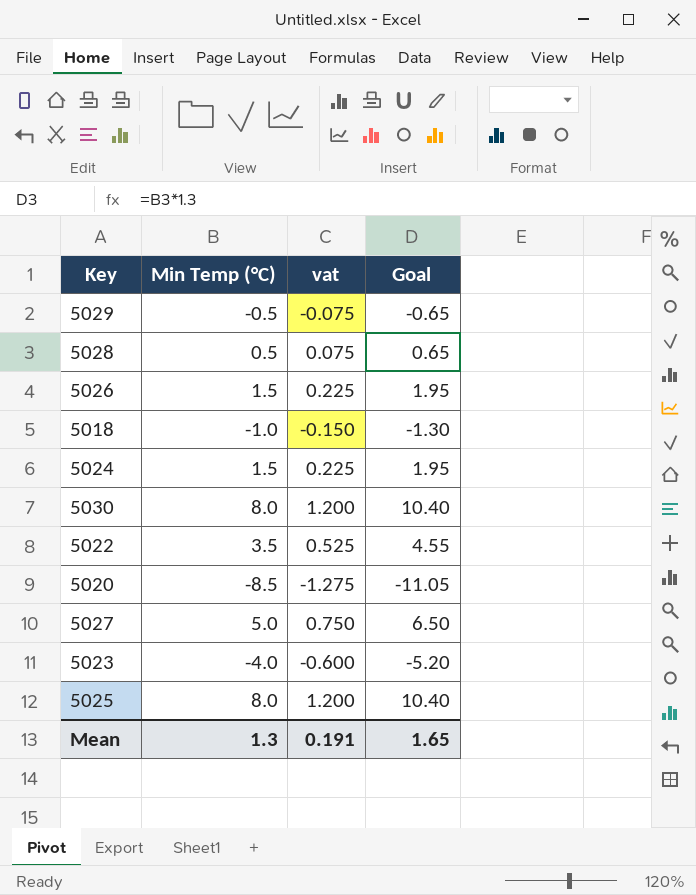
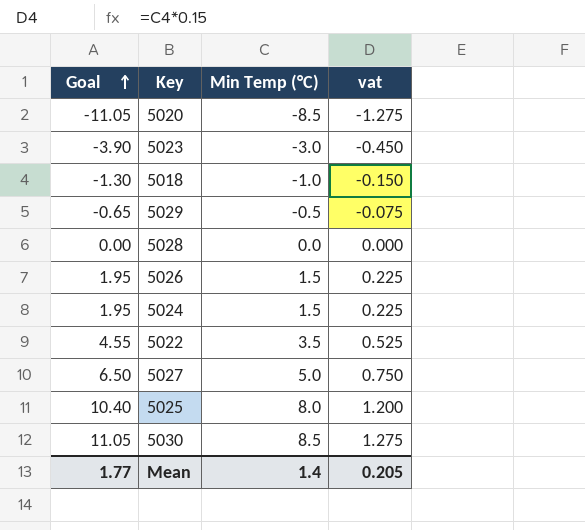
row order: none -> Goal ascending
column Goal | position: 4 -> 1
5023 | Goal: -5.20 -> -3.90
5023 | Min Temp (°C): -4.0 -> -3.0
5023 | vat: -0.600 -> -0.450
5028 | Goal: 0.65 -> 0.00
5028 | Min Temp (°C): 0.5 -> 0.0
5028 | vat: 0.075 -> 0.000
5030 | Goal: 10.40 -> 11.05
5030 | Min Temp (°C): 8.0 -> 8.5
5030 | vat: 1.200 -> 1.275
Mean | Goal: 1.65 -> 1.77
Mean | Min Temp (°C): 1.3 -> 1.4
Mean | vat: 0.191 -> 0.205

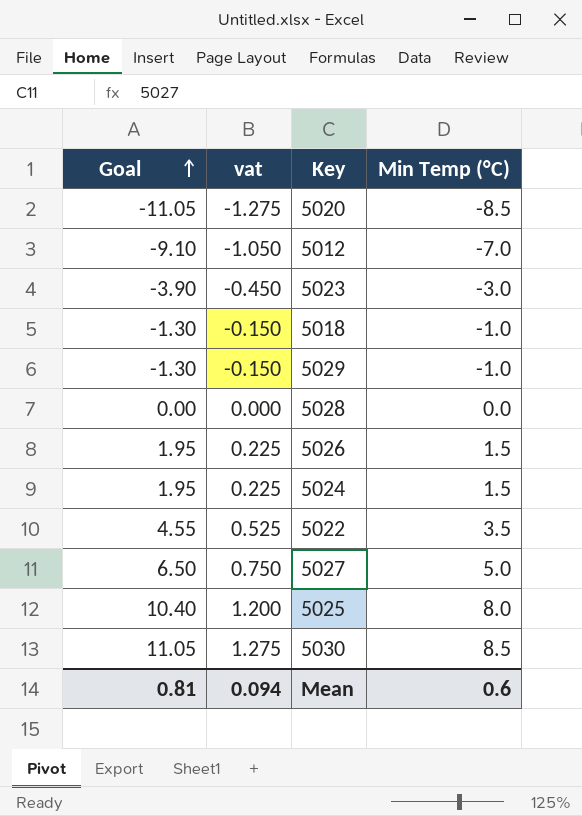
column vat | position: 4 -> 2
row 5012: none -> -9.10 | -1.050 | -7.0
5029 | Goal: -0.65 -> -1.30
5029 | vat: -0.075 -> -0.150
5029 | Min Temp (°C): -0.5 -> -1.0
Mean | Goal: 1.77 -> 0.81
Mean | vat: 0.205 -> 0.094
Mean | Min Temp (°C): 1.4 -> 0.6

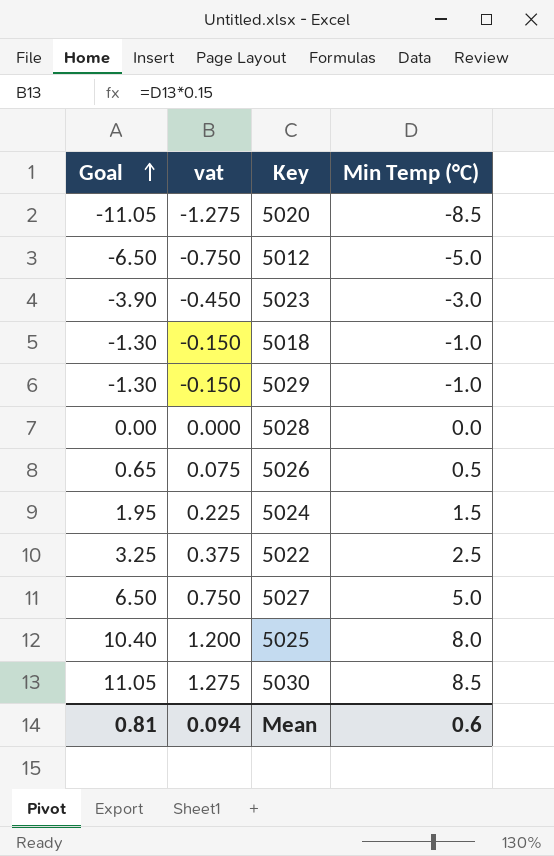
5012 | Goal: -9.10 -> -6.50
5012 | vat: -1.050 -> -0.750
5012 | Min Temp (°C): -7.0 -> -5.0
5026 | Goal: 1.95 -> 0.65
5026 | vat: 0.225 -> 0.075
5026 | Min Temp (°C): 1.5 -> 0.5
5022 | Goal: 4.55 -> 3.25
5022 | vat: 0.525 -> 0.375
5022 | Min Temp (°C): 3.5 -> 2.5

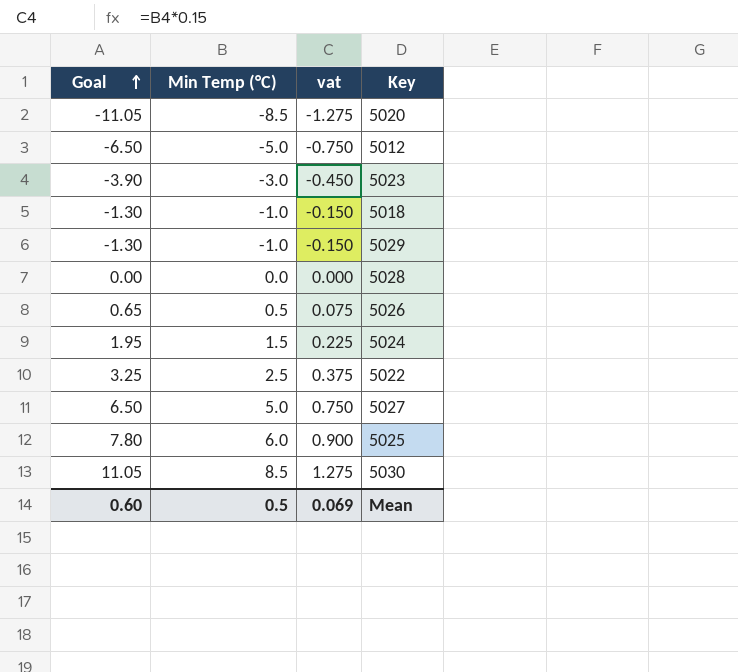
column Min Temp (°C) | position: 4 -> 2
5025 | Goal: 10.40 -> 7.80
5025 | Min Temp (°C): 8.0 -> 6.0
5025 | vat: 1.200 -> 0.900
Mean | Goal: 0.81 -> 0.60
Mean | Min Temp (°C): 0.6 -> 0.5
Mean | vat: 0.094 -> 0.069

